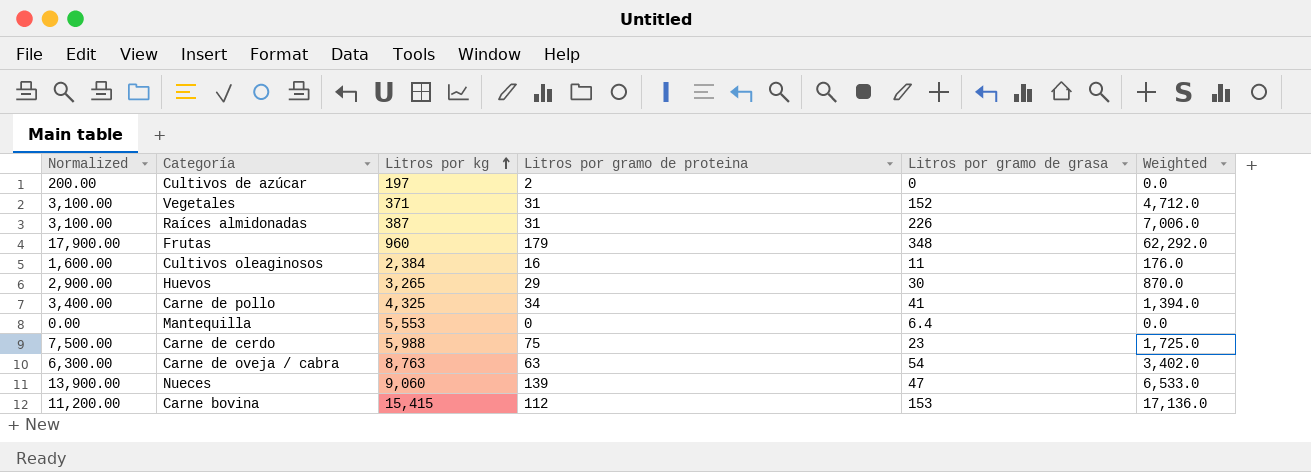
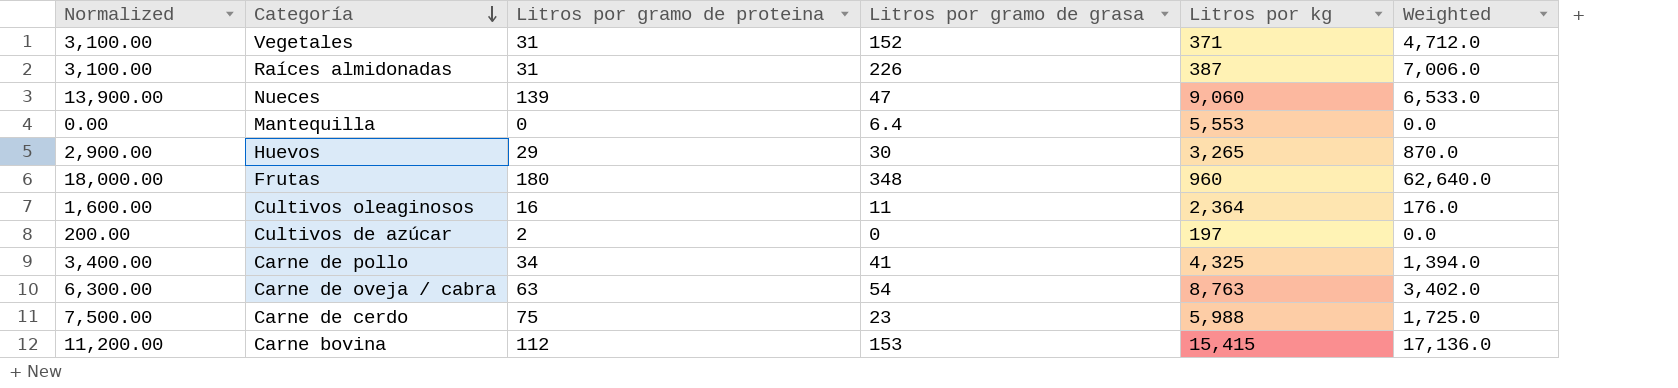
row order: Litros por kg ascending -> Categoría descending
column Litros por kg | position: 3 -> 5
Frutas | Normalized: 17,900.00 -> 18,000.00
Frutas | Litros por gramo de proteina: 179 -> 180
Frutas | Weighted: 62,292.0 -> 62,640.0
Cultivos oleaginosos | Litros por kg: 2,384 -> 2,364

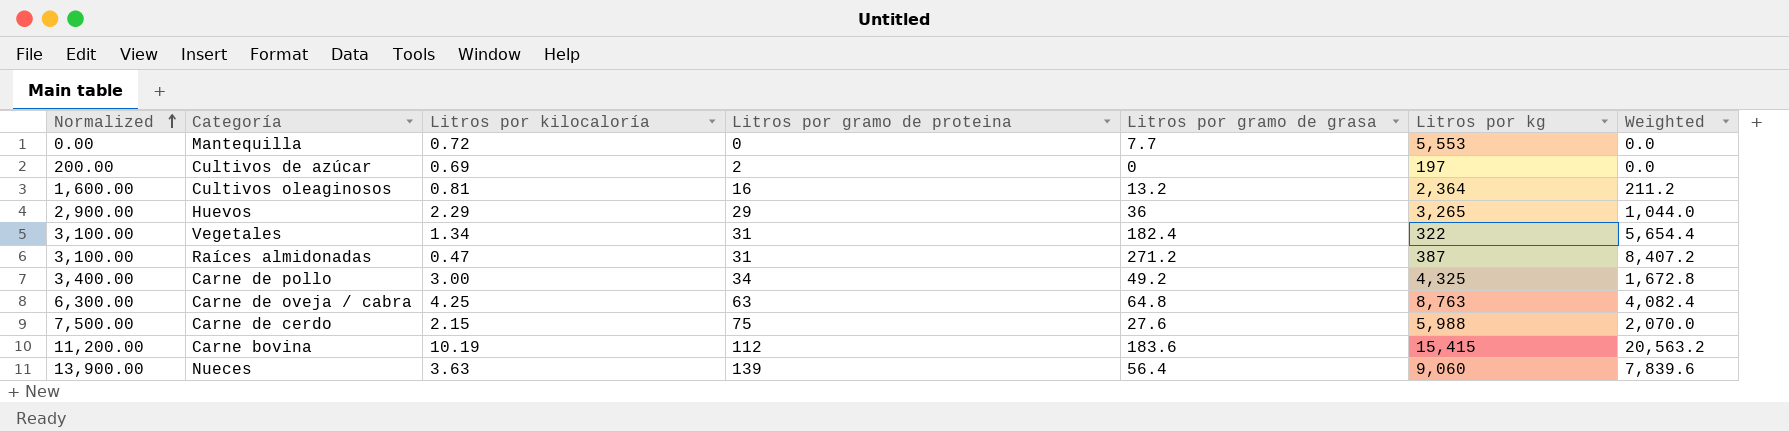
row order: Categoría descending -> Normalized ascending
column Litros por kilocaloría | position: none -> 3
row Frutas: 18,000.00 | 180 | 348 | 960 | 62,640.0 -> none
Mantequilla | Litros por gramo de grasa: 6.4 -> 7.7
Cultivos oleaginosos | Litros por gramo de grasa: 11 -> 13.2
Cultivos oleaginosos | Weighted: 176.0 -> 211.2
Huevos | Litros por gramo de grasa: 30 -> 36
Huevos | Weighted: 870.0 -> 1,044.0
Vegetales | Litros por gramo de grasa: 152 -> 182.4
Vegetales | Litros por kg: 371 -> 322
Vegetales | Weighted: 4,712.0 -> 5,654.4
Raíces almidonadas | Litros por gramo de grasa: 226 -> 271.2
Raíces almidonadas | Weighted: 7,006.0 -> 8,407.2
Carne de pollo | Litros por gramo de grasa: 41 -> 49.2
Carne de pollo | Weighted: 1,394.0 -> 1,672.8
Carne de oveja / cabra | Litros por gramo de grasa: 54 -> 64.8
Carne de oveja / cabra | Weighted: 3,402.0 -> 4,082.4
Carne de cerdo | Litros por gramo de grasa: 23 -> 27.6
Carne de cerdo | Weighted: 1,725.0 -> 2,070.0
Carne bovina | Litros por gramo de grasa: 153 -> 183.6
Carne bovina | Weighted: 17,136.0 -> 20,563.2
Nueces | Litros por gramo de grasa: 47 -> 56.4
Nueces | Weighted: 6,533.0 -> 7,839.6

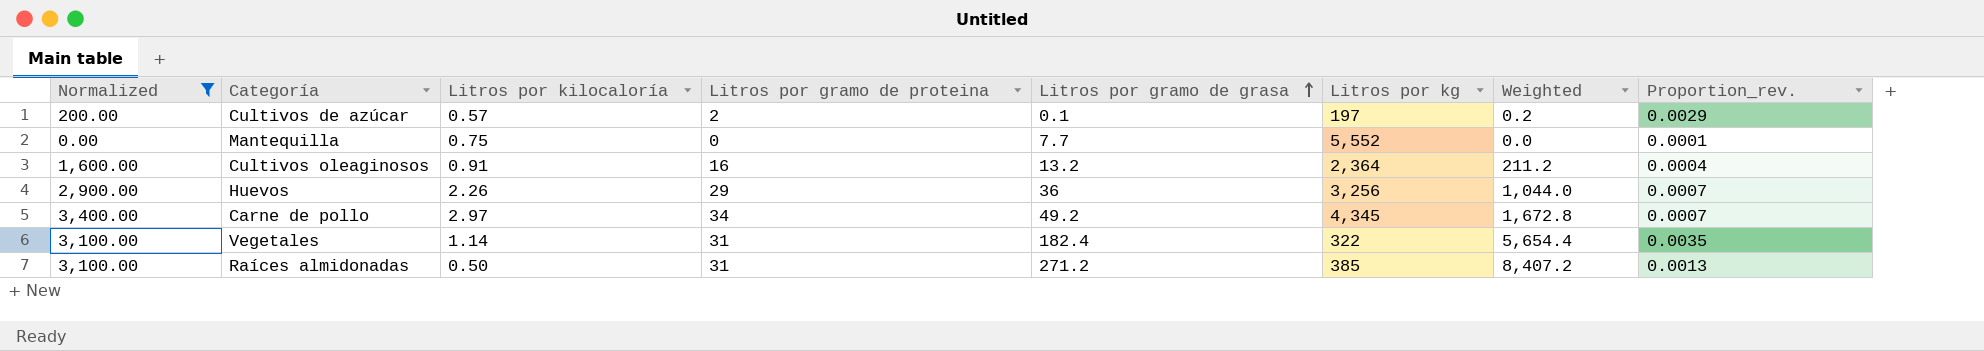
filter: none -> Normalized <= 3,400.00
row order: Normalized ascending -> Litros por gramo de grasa ascending
column Proportion_rev. | formula: none -> [Litros por kilocaloría] / [Litros por kg]
Cultivos de azúcar | Litros por kilocaloría: 0.69 -> 0.57
Cultivos de azúcar | Litros por gramo de grasa: 0 -> 0.1
Cultivos de azúcar | Weighted: 0.0 -> 0.2
Mantequilla | Litros por kilocaloría: 0.72 -> 0.75
Mantequilla | Litros por kg: 5,553 -> 5,552
Cultivos oleaginosos | Litros por kilocaloría: 0.81 -> 0.91
Huevos | Litros por kilocaloría: 2.29 -> 2.26
Huevos | Litros por kg: 3,265 -> 3,256
Carne de pollo | Litros por kilocaloría: 3.00 -> 2.97
Carne de pollo | Litros por kg: 4,325 -> 4,345
Vegetales | Litros por kilocaloría: 1.34 -> 1.14
Raíces almidonadas | Litros por kilocaloría: 0.47 -> 0.50
Raíces almidonadas | Litros por kg: 387 -> 385

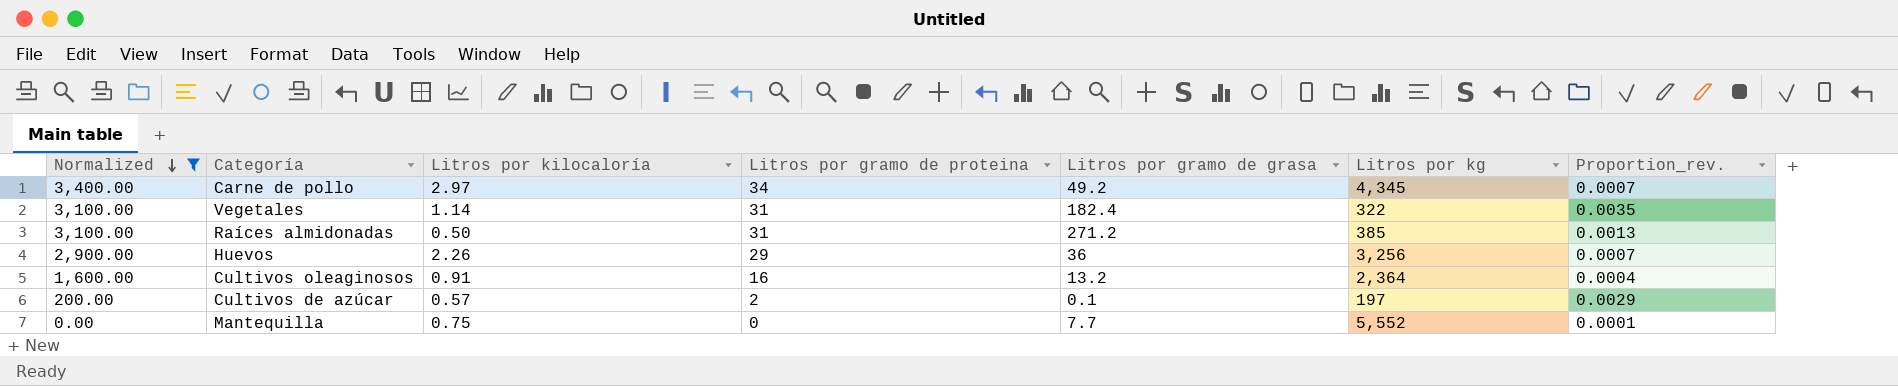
row order: Litros por gramo de grasa ascending -> Normalized descending
column Weighted | formula: [Litros por gramo de proteina] * [Litros por gramo de grasa] -> none

